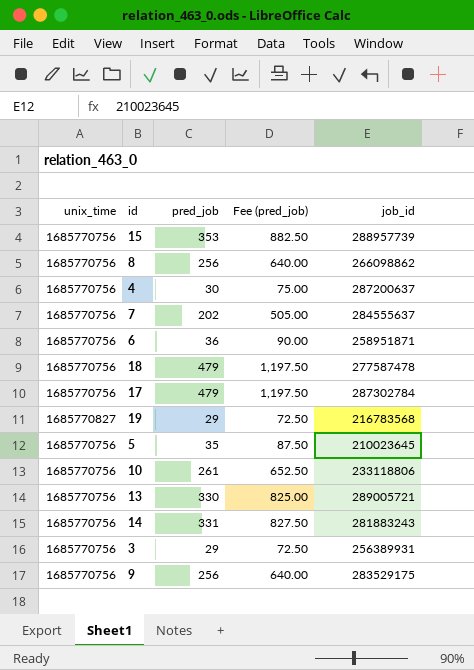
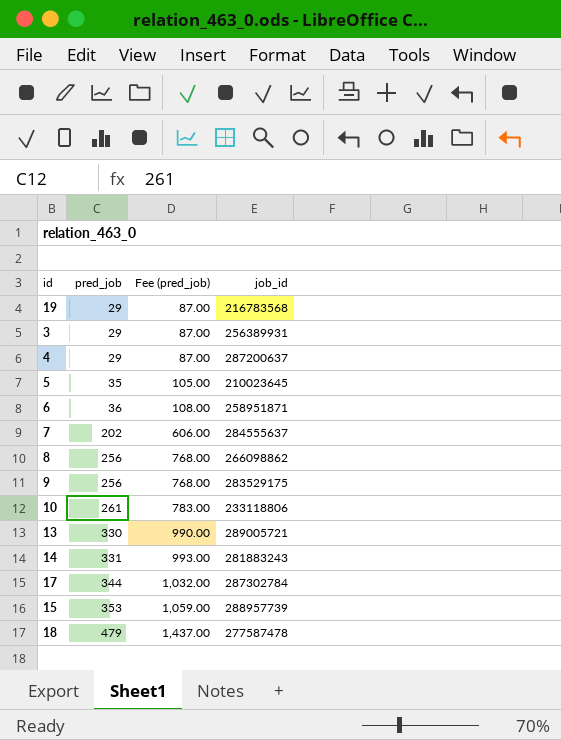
row order: none -> pred_job ascending
column unix_time | position: 1 -> none
column Fee (pred_job) | formula: [pred_job] * 2.5 -> [pred_job] * 3
4 | pred_job: 30 -> 29
17 | pred_job: 479 -> 344

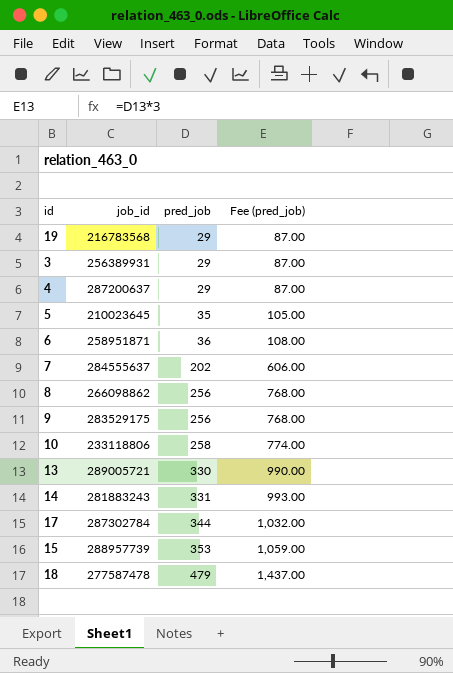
column job_id | position: 4 -> 2
10 | pred_job: 261 -> 258
10 | Fee (pred_job): 783.00 -> 774.00

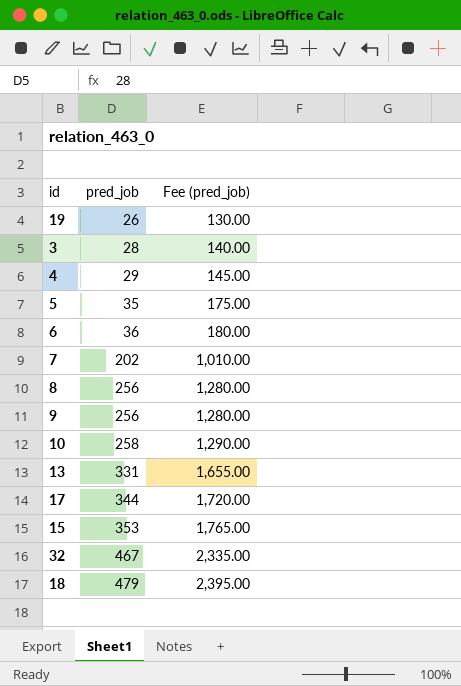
column job_id | position: 2 -> none
column Fee (pred_job) | formula: [pred_job] * 3 -> [pred_job] * 5
row 14: 281883243 | 331 | 993.00 -> none
19 | pred_job: 29 -> 26
3 | pred_job: 29 -> 28
13 | pred_job: 330 -> 331
row 32: none -> 467 | 2,335.00

